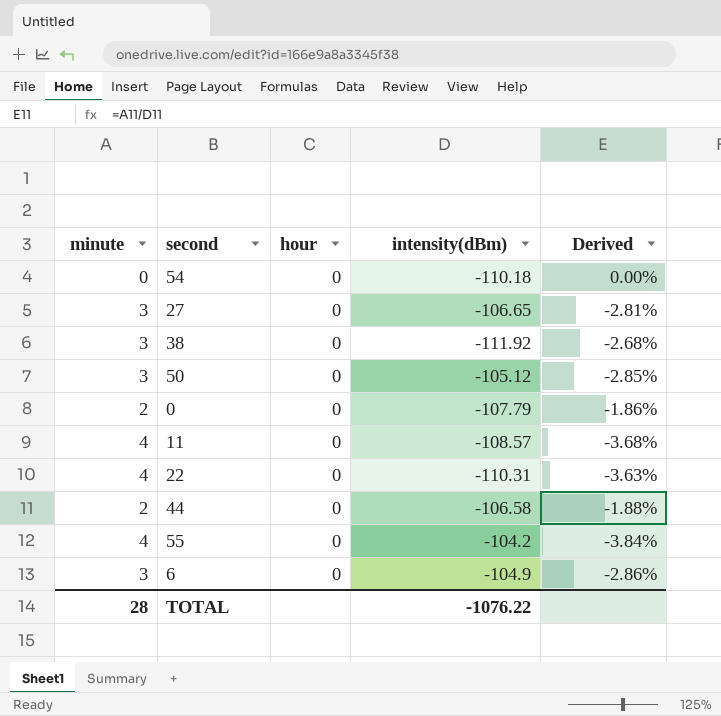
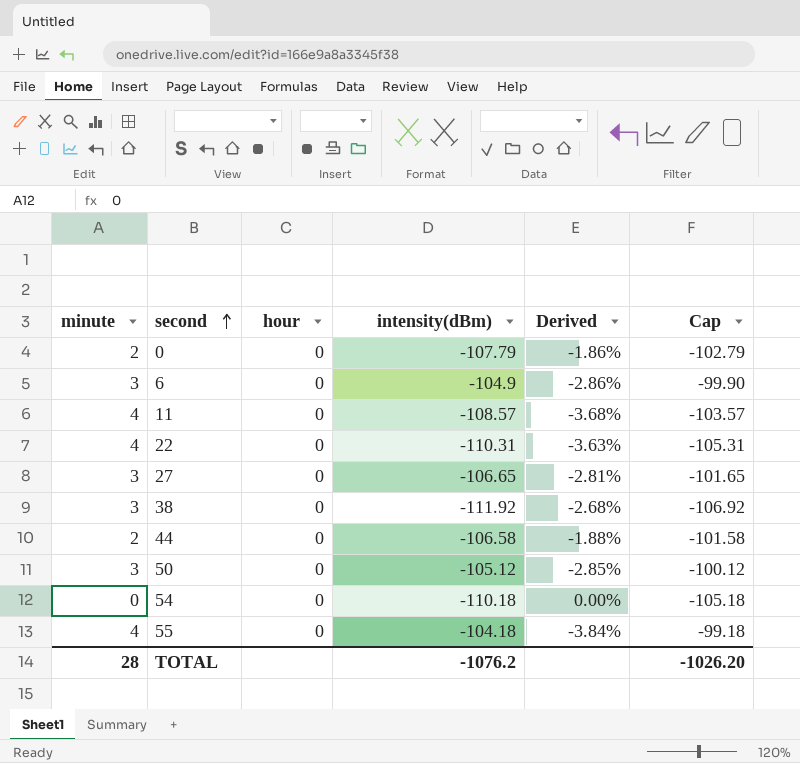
row order: none -> second ascending
column Cap | formula: none -> [intensity(dBm)] + 5
55 | intensity(dBm): -104.2 -> -104.18
TOTAL | intensity(dBm): -1076.22 -> -1076.2

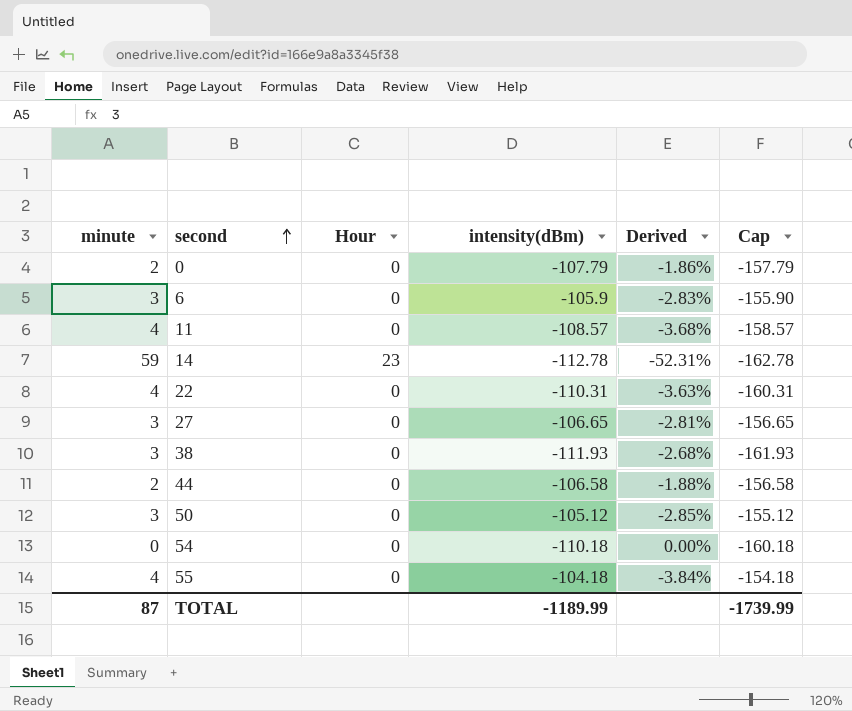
column name: hour -> Hour
column Cap | formula: [intensity(dBm)] + 5 -> [intensity(dBm)] - 50
6 | intensity(dBm): -104.9 -> -105.9
6 | Derived: -2.86% -> -2.83%
row 14: none -> 59 | 23 | -112.78 | -52.31% | -162.78
38 | intensity(dBm): -111.92 -> -111.93
TOTAL | minute: 28 -> 87
TOTAL | intensity(dBm): -1076.2 -> -1189.99
TOTAL | Cap: -1026.20 -> -1739.99

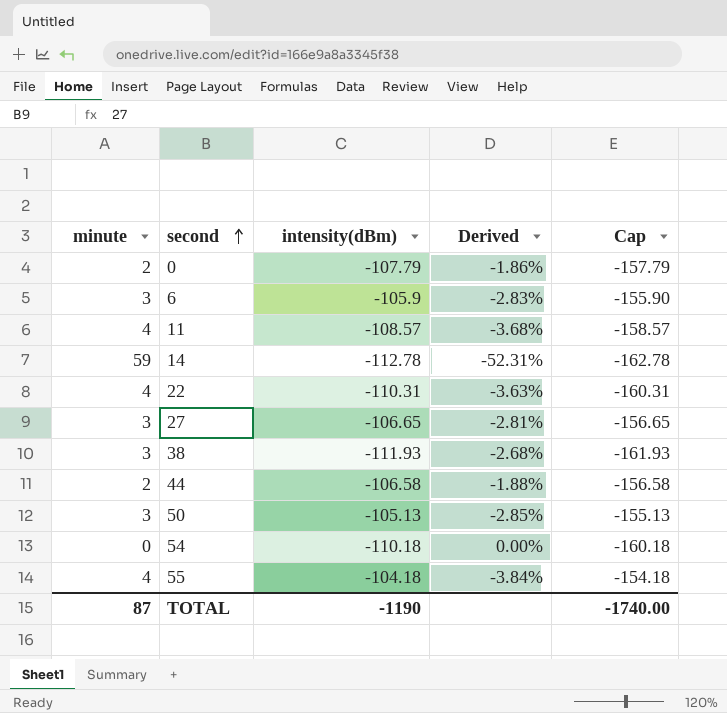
column Hour | position: 3 -> none
50 | intensity(dBm): -105.12 -> -105.13
50 | Cap: -155.12 -> -155.13
TOTAL | intensity(dBm): -1189.99 -> -1190
TOTAL | Cap: -1739.99 -> -1740.00

